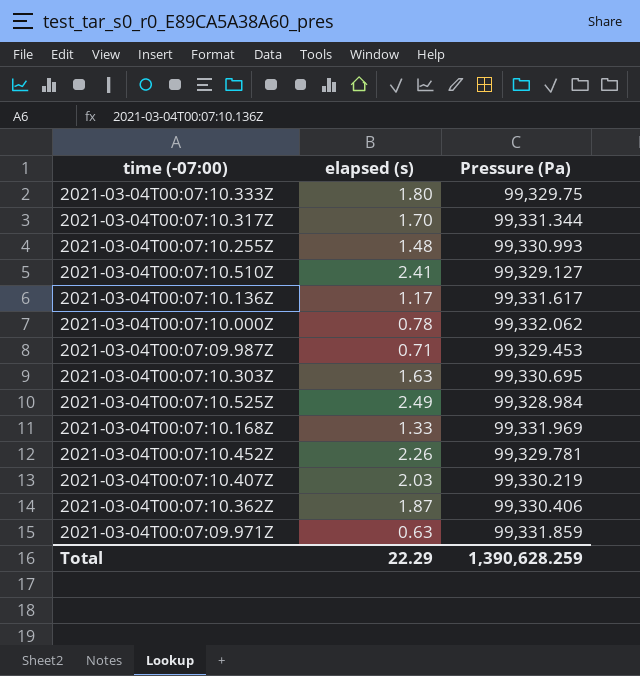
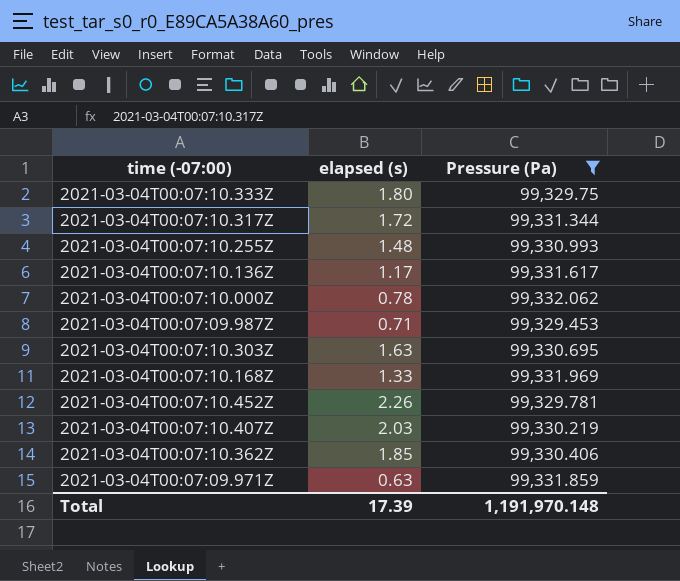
filter: none -> Pressure (Pa) >= 99,329.453
2021-03-04T00:07:10.317Z | elapsed (s): 1.70 -> 1.72
2021-03-04T00:07:10.362Z | elapsed (s): 1.87 -> 1.85
Total | elapsed (s): 22.29 -> 17.39
Total | Pressure (Pa): 1,390,628.259 -> 1,191,970.148

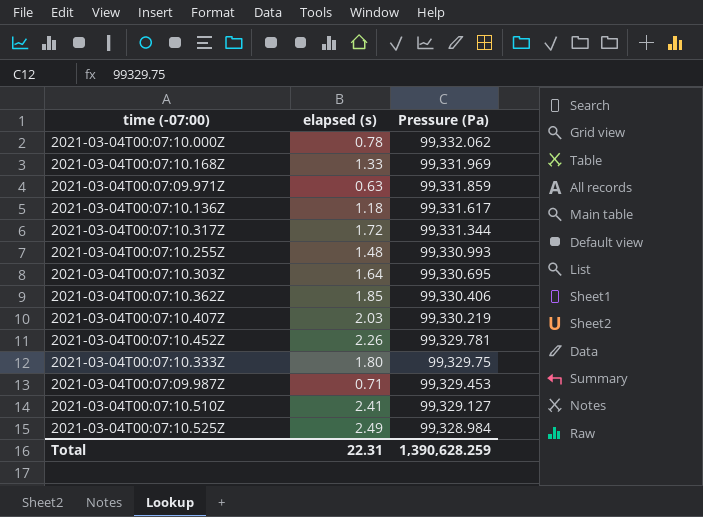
filter: Pressure (Pa) >= 99,329.453 -> none
row order: none -> Pressure (Pa) descending
2021-03-04T00:07:10.136Z | elapsed (s): 1.17 -> 1.18
2021-03-04T00:07:10.303Z | elapsed (s): 1.63 -> 1.64
Total | elapsed (s): 17.39 -> 22.31
Total | Pressure (Pa): 1,191,970.148 -> 1,390,628.259

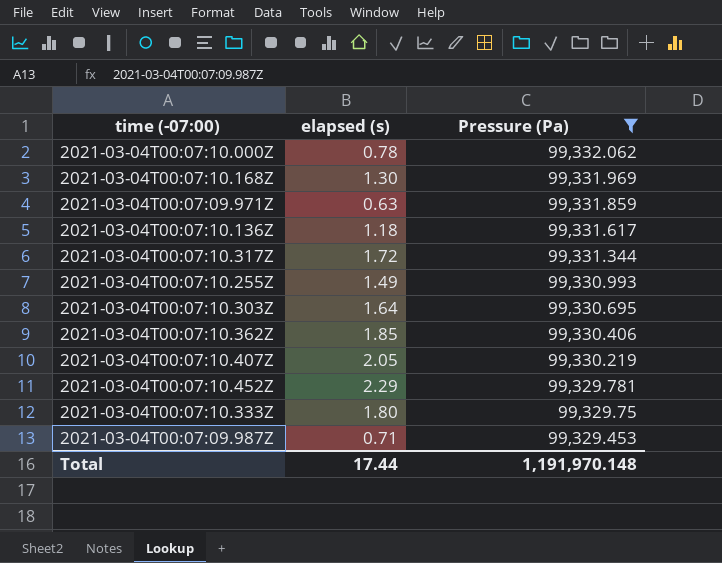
filter: none -> Pressure (Pa) >= 99,329.453
2021-03-04T00:07:10.168Z | elapsed (s): 1.33 -> 1.30
2021-03-04T00:07:10.255Z | elapsed (s): 1.48 -> 1.49
2021-03-04T00:07:10.407Z | elapsed (s): 2.03 -> 2.05
2021-03-04T00:07:10.452Z | elapsed (s): 2.26 -> 2.29
Total | elapsed (s): 22.31 -> 17.44
Total | Pressure (Pa): 1,390,628.259 -> 1,191,970.148

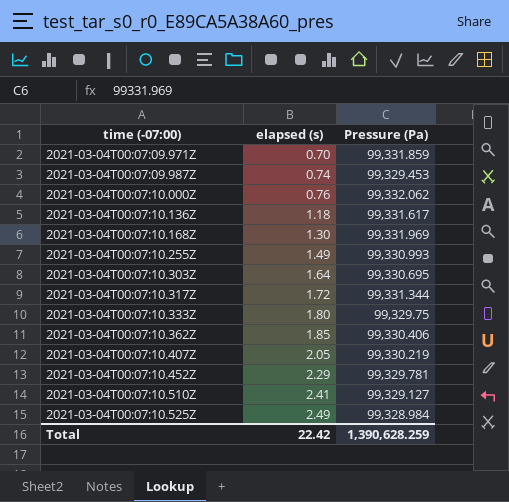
filter: Pressure (Pa) >= 99,329.453 -> none
row order: Pressure (Pa) descending -> time (-07:00) ascending
2021-03-04T00:07:09.971Z | elapsed (s): 0.63 -> 0.70
2021-03-04T00:07:09.987Z | elapsed (s): 0.71 -> 0.74
2021-03-04T00:07:10.000Z | elapsed (s): 0.78 -> 0.76
Total | elapsed (s): 17.44 -> 22.42
Total | Pressure (Pa): 1,191,970.148 -> 1,390,628.259

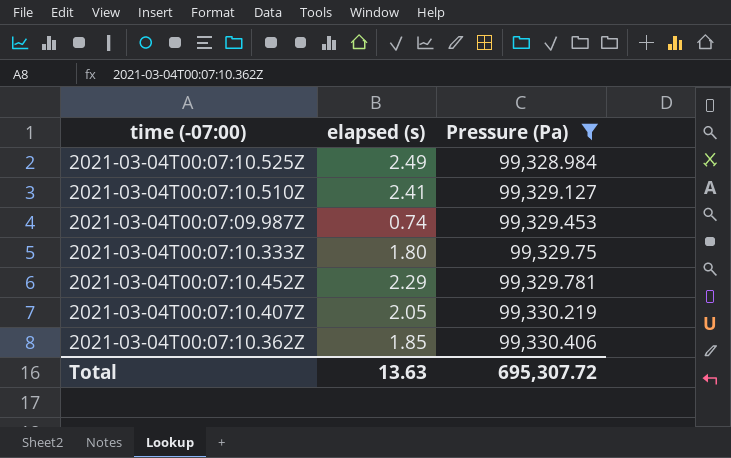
filter: none -> Pressure (Pa) <= 99,330.406
row order: time (-07:00) ascending -> Pressure (Pa) ascending
Total | elapsed (s): 22.42 -> 13.63
Total | Pressure (Pa): 1,390,628.259 -> 695,307.72

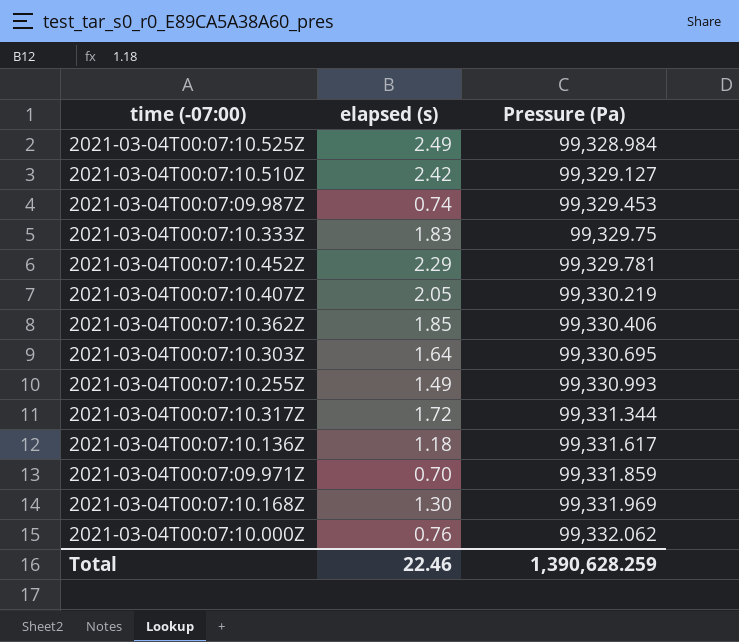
filter: Pressure (Pa) <= 99,330.406 -> none
2021-03-04T00:07:10.510Z | elapsed (s): 2.41 -> 2.42
2021-03-04T00:07:10.333Z | elapsed (s): 1.80 -> 1.83
Total | elapsed (s): 13.63 -> 22.46
Total | Pressure (Pa): 695,307.72 -> 1,390,628.259

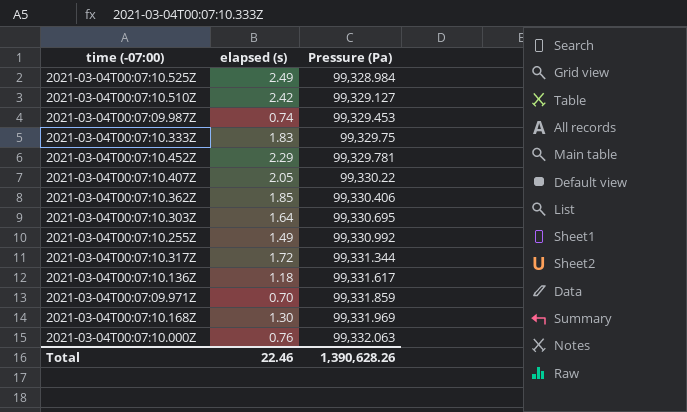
2021-03-04T00:07:10.407Z | Pressure (Pa): 99,330.219 -> 99,330.22
2021-03-04T00:07:10.255Z | Pressure (Pa): 99,330.993 -> 99,330.992
2021-03-04T00:07:10.000Z | Pressure (Pa): 99,332.062 -> 99,332.063
Total | Pressure (Pa): 1,390,628.259 -> 1,390,628.26

